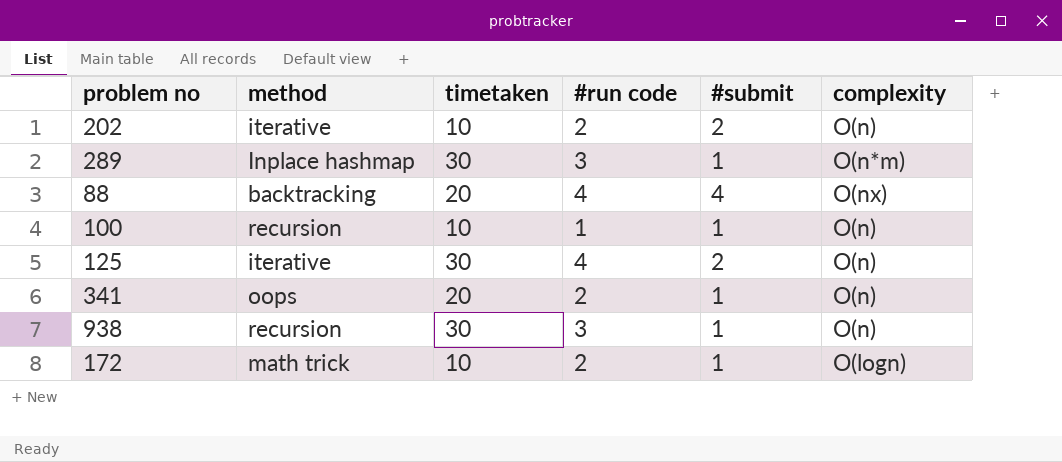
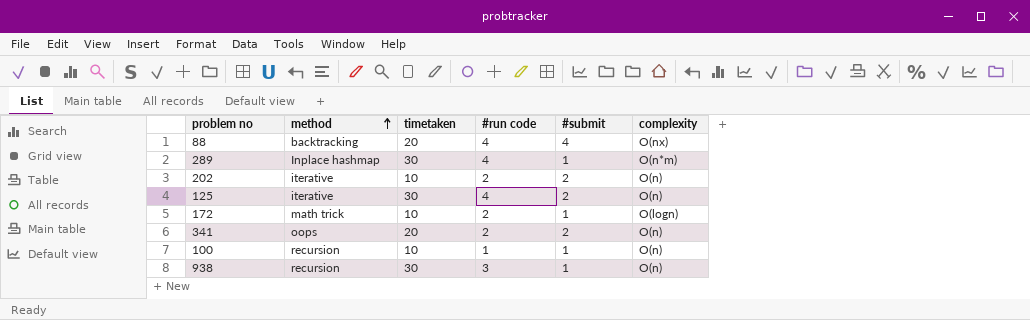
row order: none -> method ascending
289 | #run code: 3 -> 4
341 | #submit: 1 -> 2

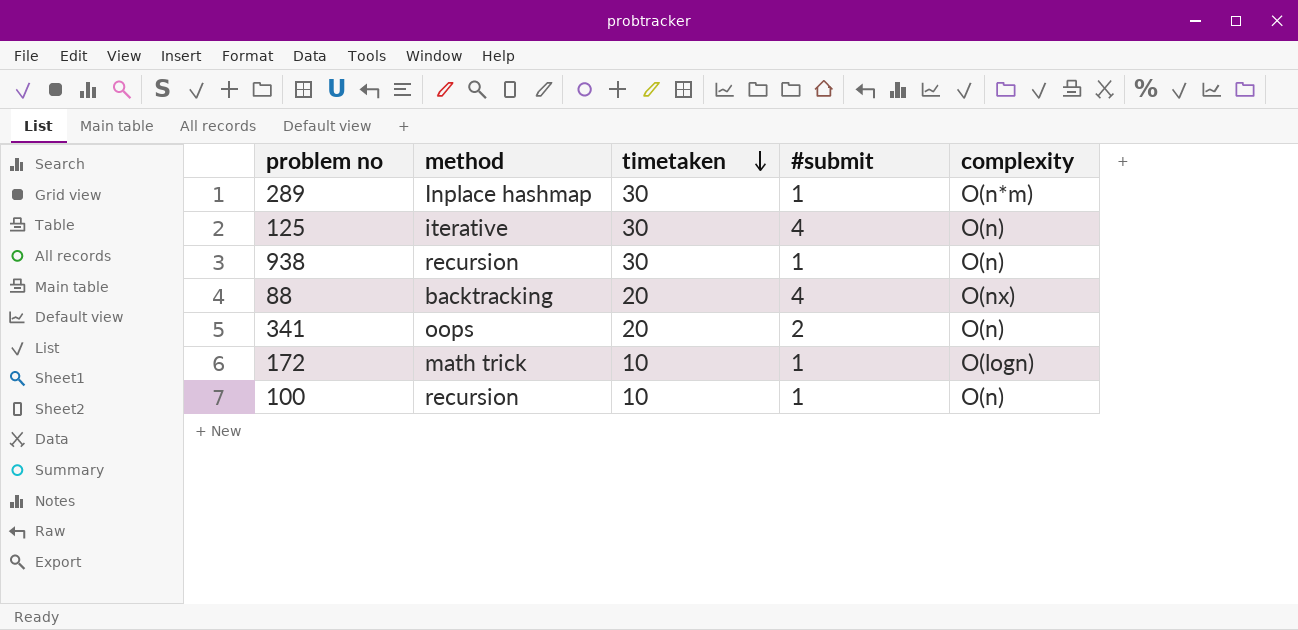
row order: method ascending -> timetaken descending
column #run code | position: 4 -> none
row 202: iterative | 10 | 2 | 2 | O(n) -> none
125 | #submit: 2 -> 4

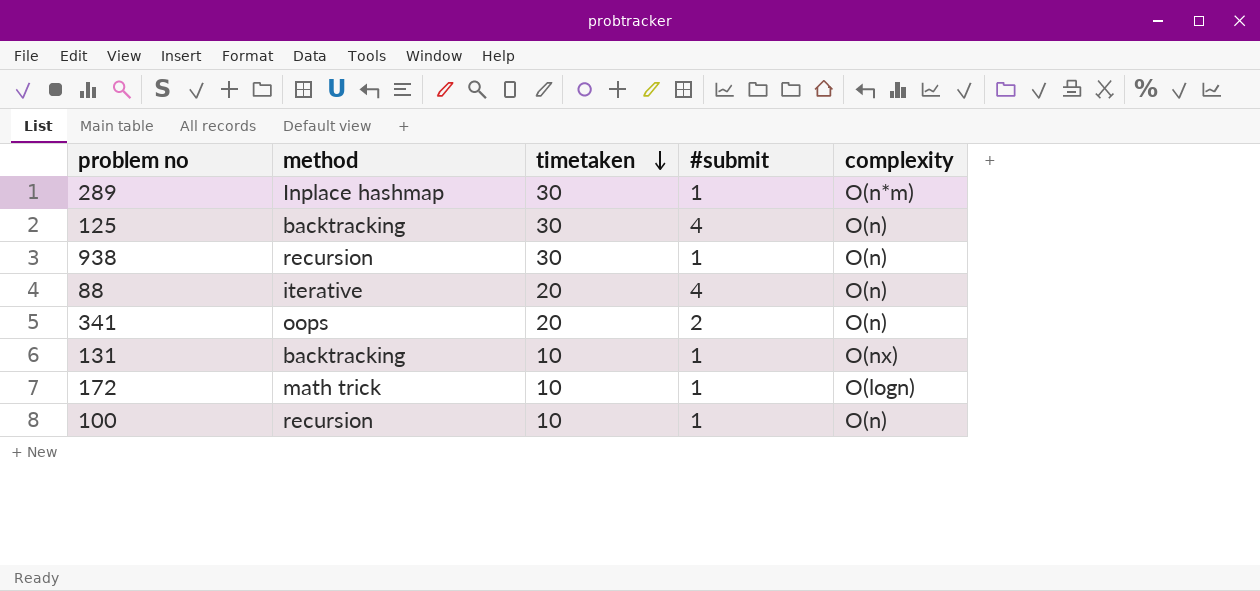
125 | method: iterative -> backtracking
88 | method: backtracking -> iterative
88 | complexity: O(nx) -> O(n)
row 131: none -> backtracking | 10 | 1 | O(nx)

